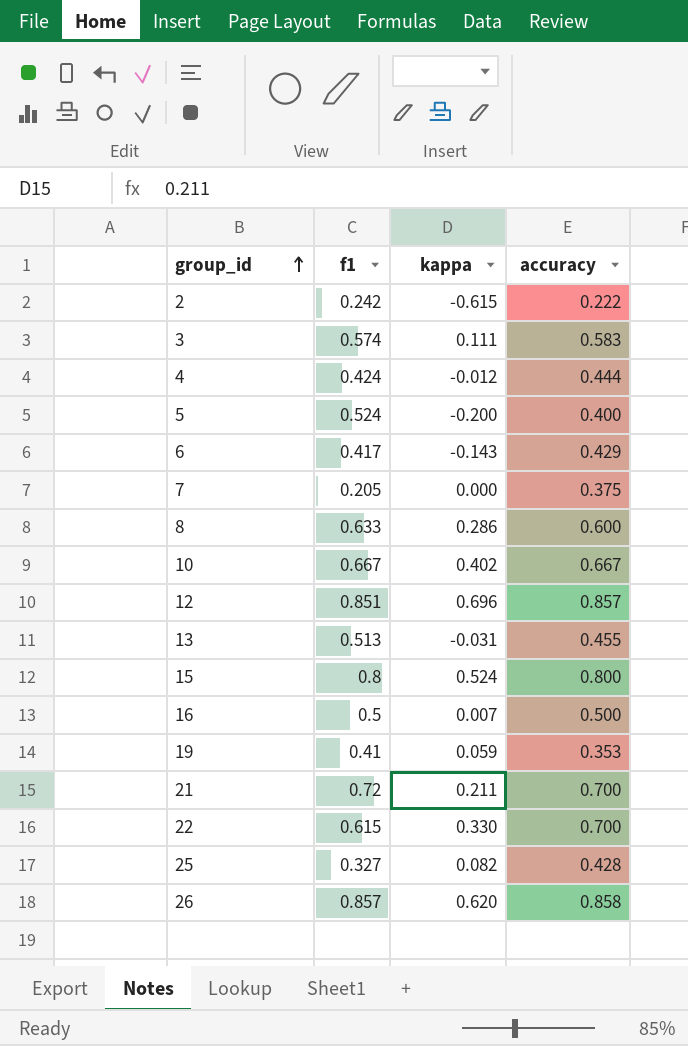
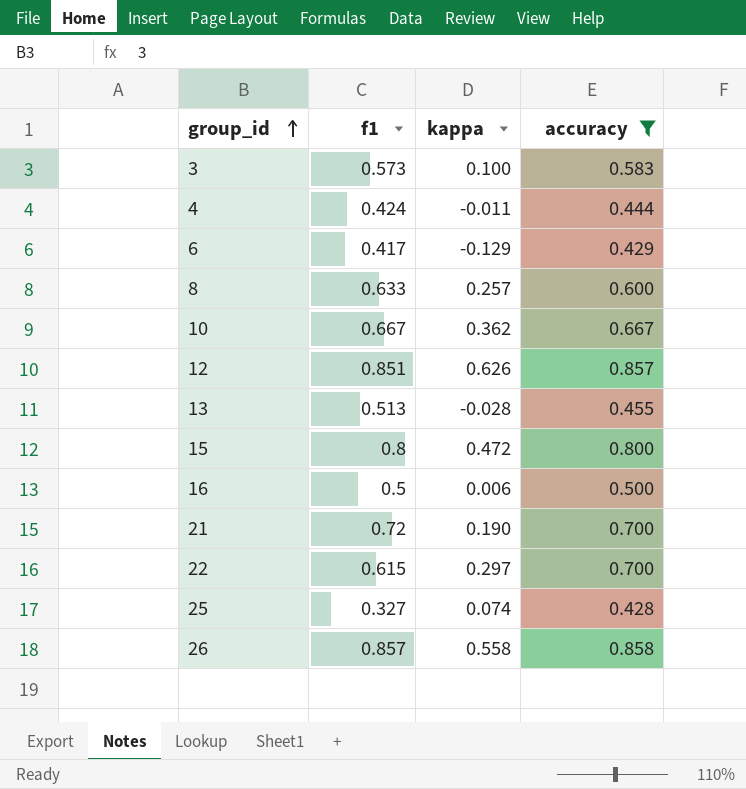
filter: none -> accuracy >= 0.428
3 | f1: 0.574 -> 0.573
3 | kappa: 0.111 -> 0.100
4 | kappa: -0.012 -> -0.011
6 | kappa: -0.143 -> -0.129
8 | kappa: 0.286 -> 0.257
10 | kappa: 0.402 -> 0.362
12 | kappa: 0.696 -> 0.626
13 | kappa: -0.031 -> -0.028
15 | kappa: 0.524 -> 0.472
16 | kappa: 0.007 -> 0.006
21 | kappa: 0.211 -> 0.190
22 | kappa: 0.330 -> 0.297
25 | kappa: 0.082 -> 0.074
26 | kappa: 0.620 -> 0.558

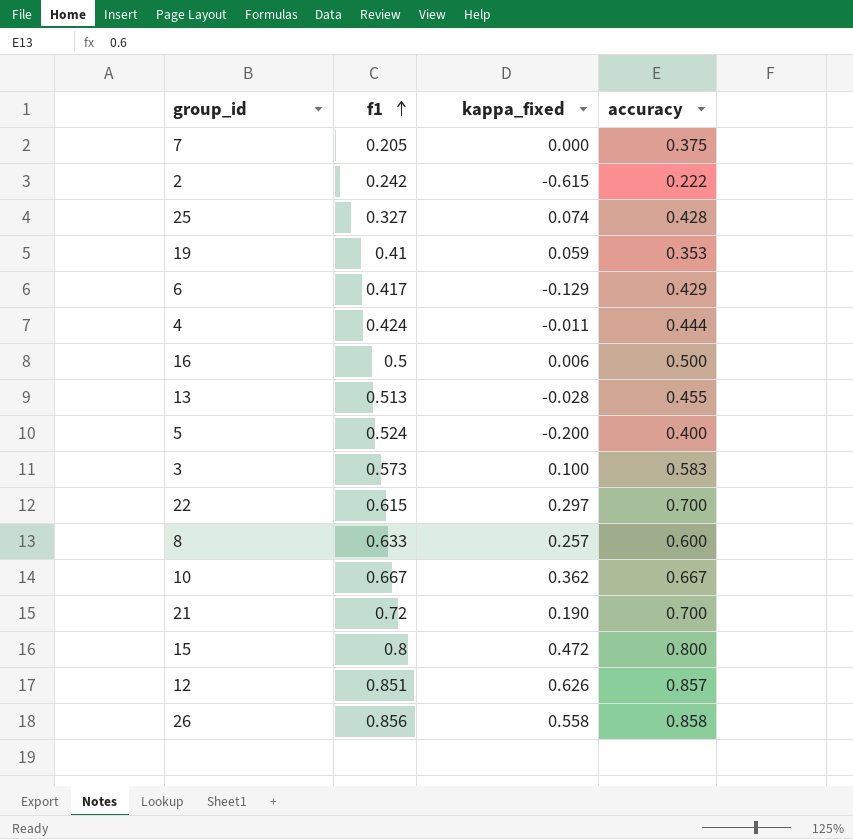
filter: accuracy >= 0.428 -> none
row order: group_id ascending -> f1 ascending
column name: kappa -> kappa_fixed
26 | f1: 0.857 -> 0.856

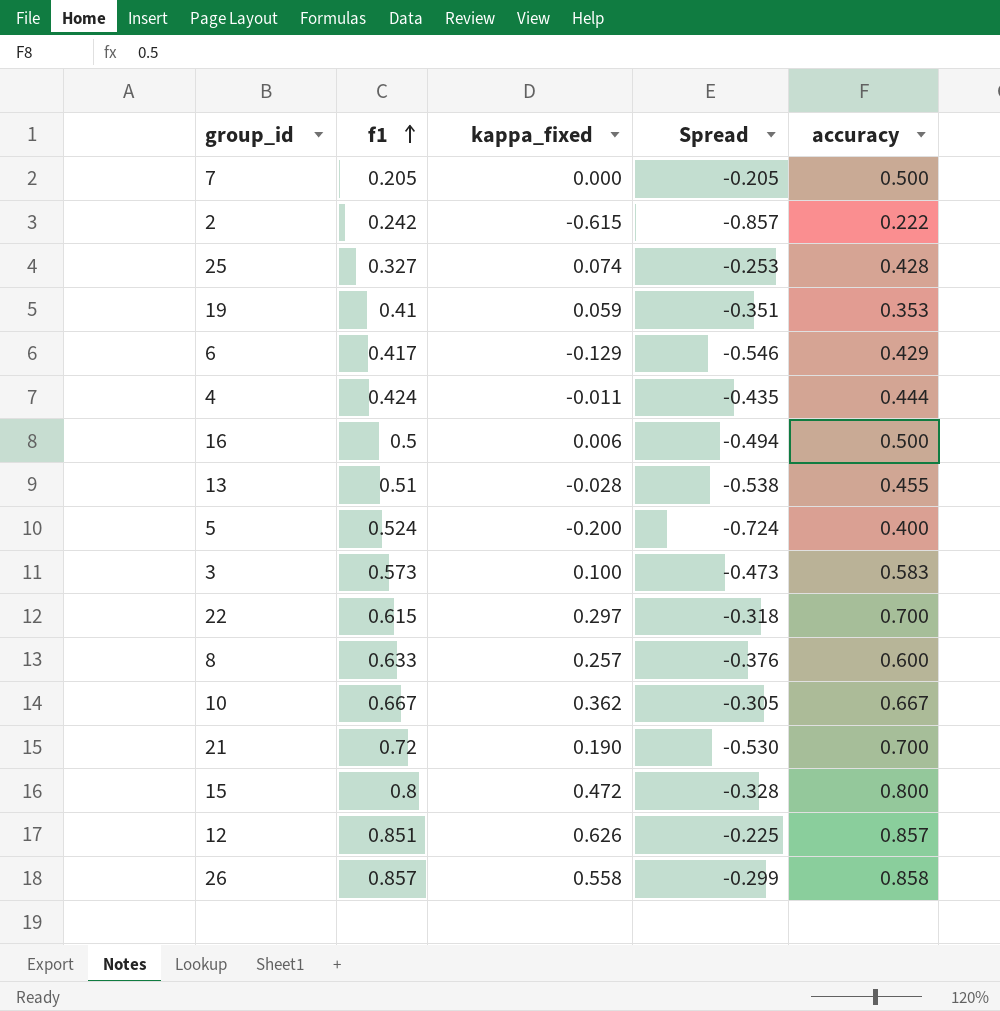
column Spread | formula: none -> [kappa_fixed] - [f1]
7 | accuracy: 0.375 -> 0.500
13 | f1: 0.513 -> 0.51
26 | f1: 0.856 -> 0.857

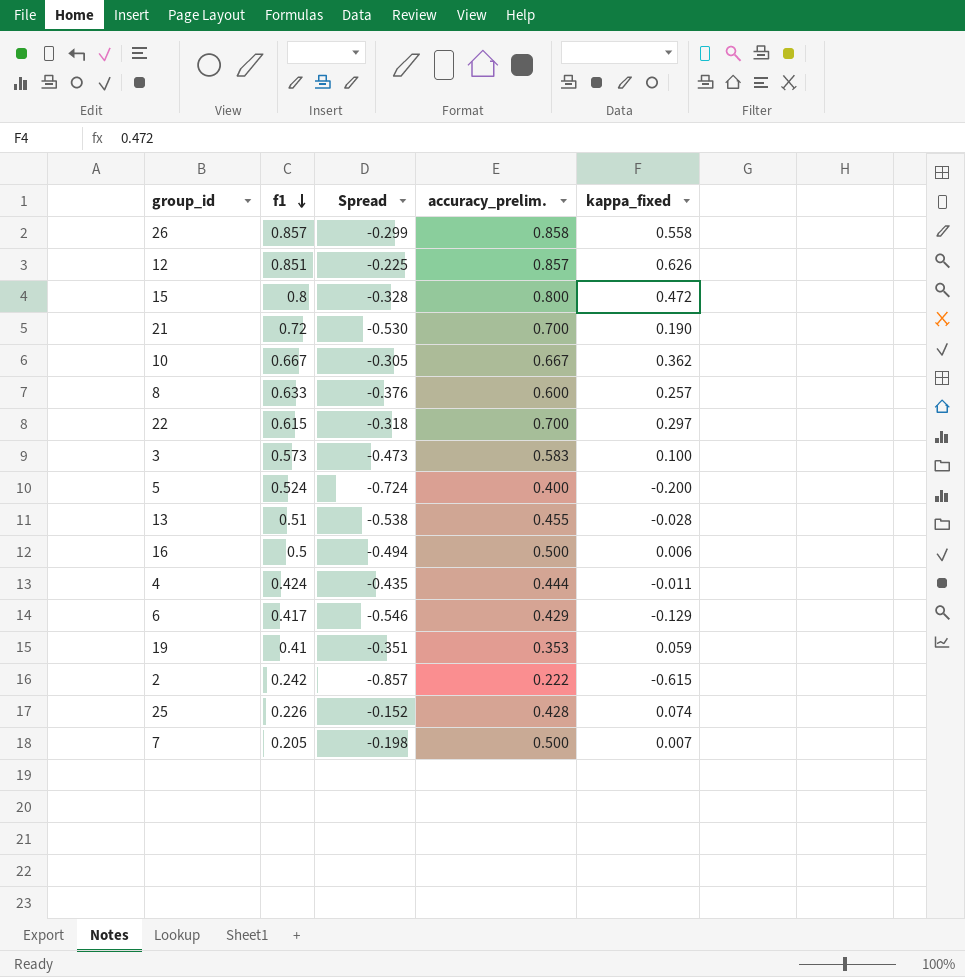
row order: f1 ascending -> f1 descending
column name: accuracy -> accuracy_prelim.
column kappa_fixed | position: 3 -> 5
25 | f1: 0.327 -> 0.226
25 | Spread: -0.253 -> -0.152
7 | Spread: -0.205 -> -0.198
7 | kappa_fixed: 0.000 -> 0.007

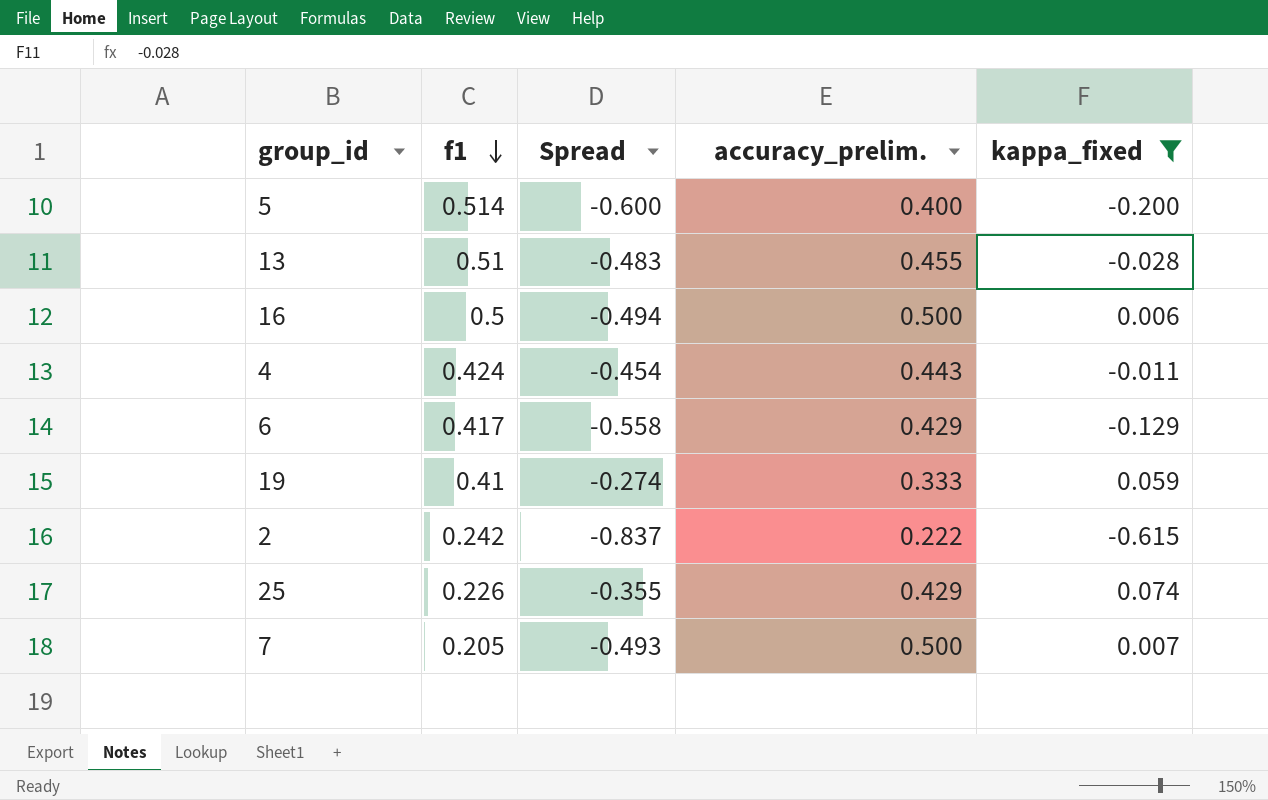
filter: none -> kappa_fixed <= 0.074
column Spread | formula: [kappa_fixed] - [f1] -> [kappa_fixed] - [accuracy_prelim.]
5 | f1: 0.524 -> 0.514
4 | accuracy_prelim.: 0.444 -> 0.443
19 | accuracy_prelim.: 0.353 -> 0.333
25 | accuracy_prelim.: 0.428 -> 0.429

